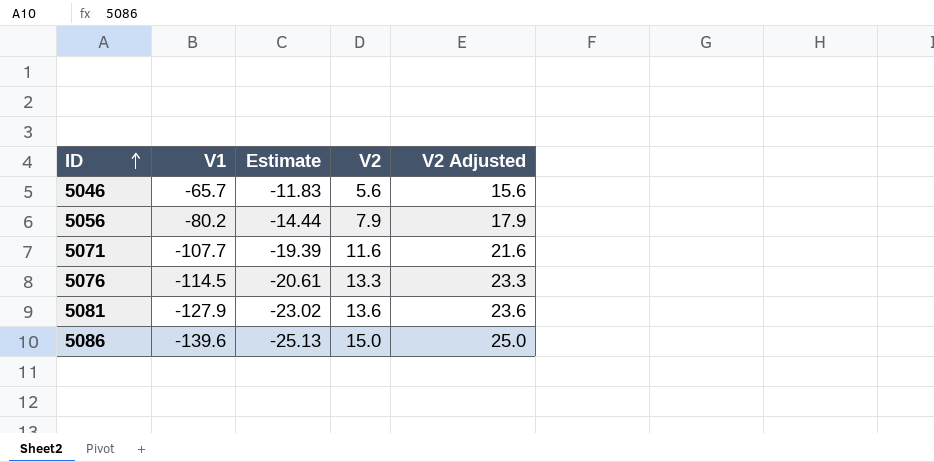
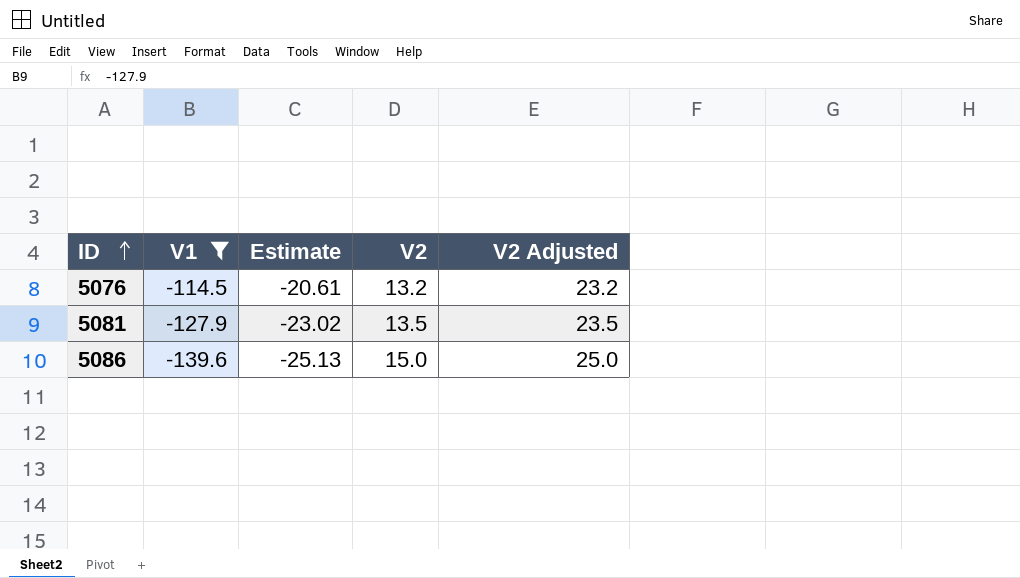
filter: none -> V1 <= -114.5
5076 | V2: 13.3 -> 13.2
5076 | V2 Adjusted: 23.3 -> 23.2
5081 | V2: 13.6 -> 13.5
5081 | V2 Adjusted: 23.6 -> 23.5

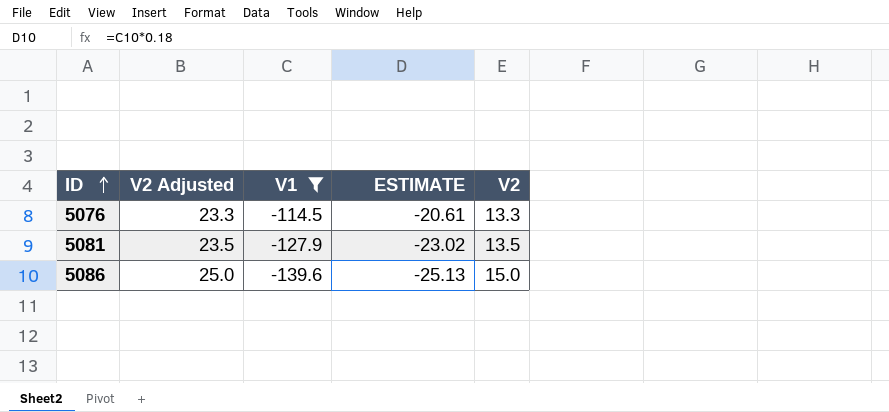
column V2 Adjusted | position: 5 -> 2
column name: Estimate -> ESTIMATE
5076 | V2 Adjusted: 23.2 -> 23.3
5076 | V2: 13.2 -> 13.3

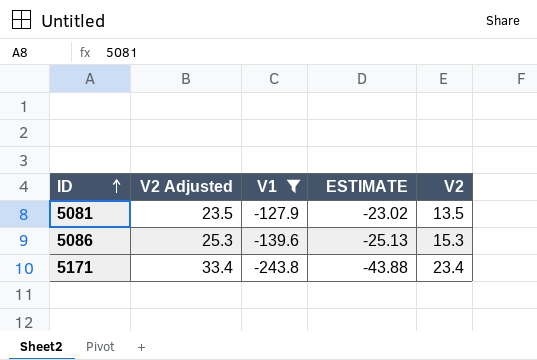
row 5076: 23.3 | -114.5 | -20.61 | 13.3 -> none
5086 | V2 Adjusted: 25.0 -> 25.3
5086 | V2: 15.0 -> 15.3
row 5171: none -> 33.4 | -243.8 | -43.88 | 23.4

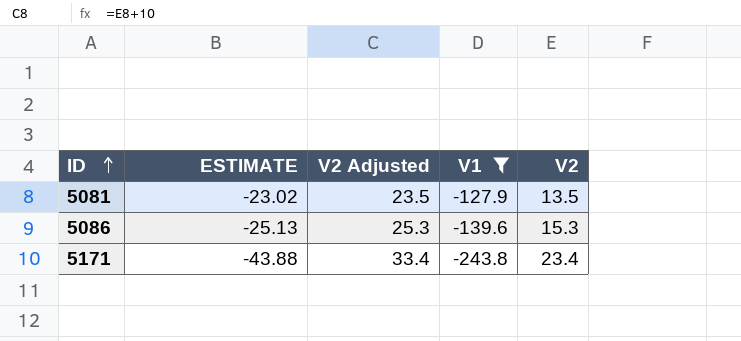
column ESTIMATE | position: 4 -> 2

